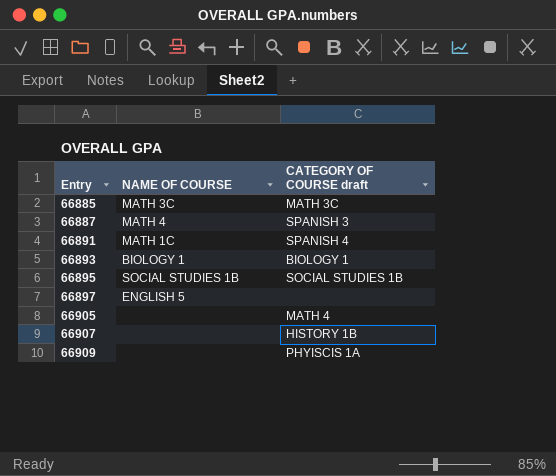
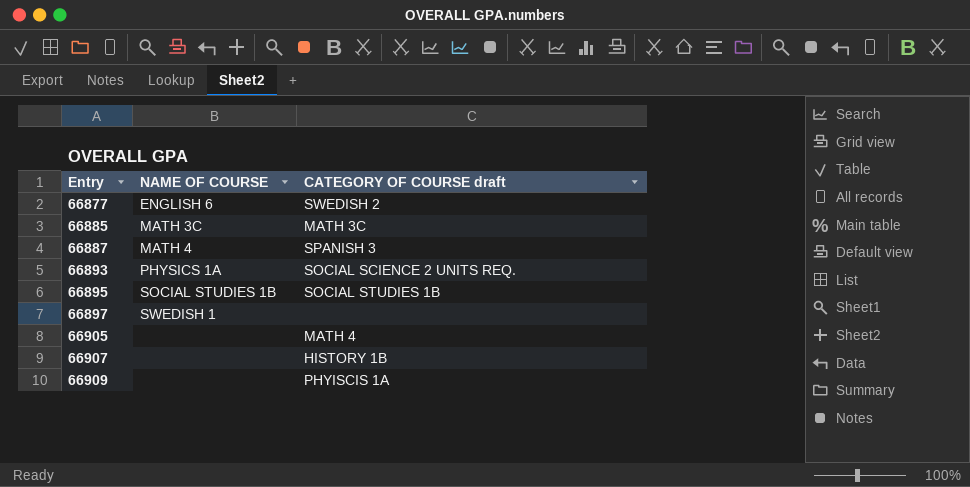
row 66891: MATH 1C | SPANISH 4 -> none
row 66877: none -> ENGLISH 6 | SWEDISH 2
66893 | NAME OF COURSE: BIOLOGY 1 -> PHYSICS 1A
66893 | CATEGORY OF COURSE draft: BIOLOGY 1 -> SOCIAL SCIENCE 2 UNITS REQ.
66897 | NAME OF COURSE: ENGLISH 5 -> SWEDISH 1

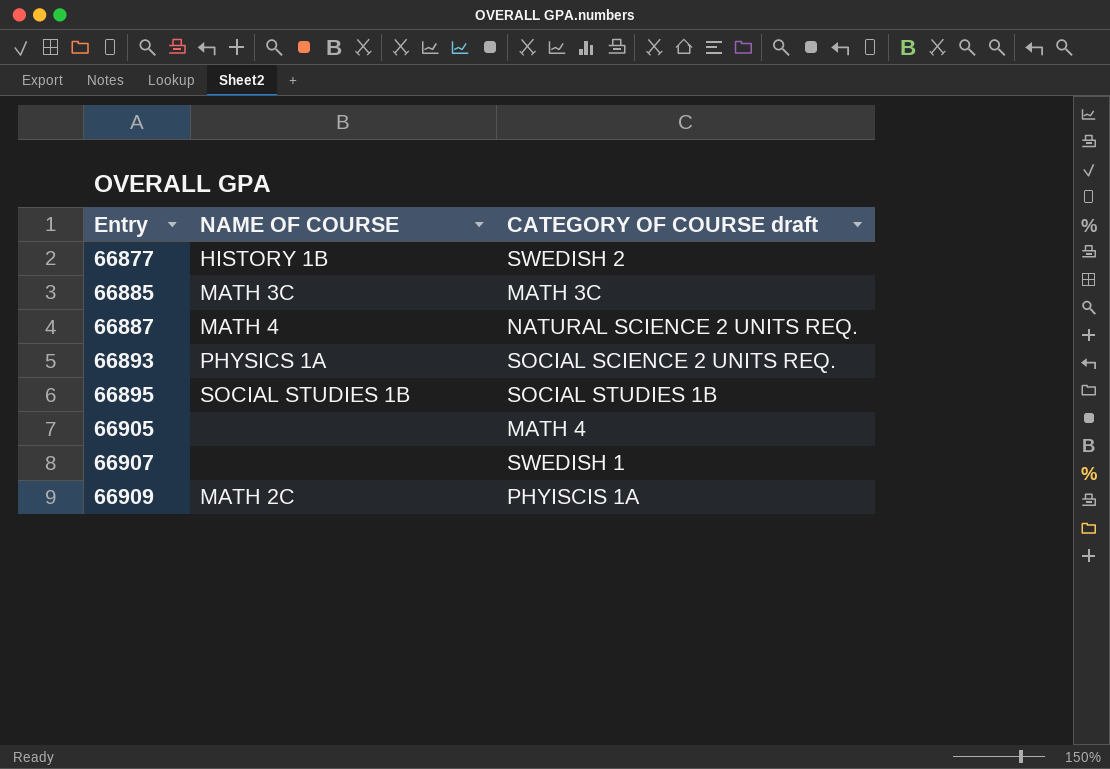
row 66897: SWEDISH 1 | none -> none
66877 | NAME OF COURSE: ENGLISH 6 -> HISTORY 1B
66887 | CATEGORY OF COURSE draft: SPANISH 3 -> NATURAL SCIENCE 2 UNITS REQ.
66907 | CATEGORY OF COURSE draft: HISTORY 1B -> SWEDISH 1
66909 | NAME OF COURSE: none -> MATH 2C

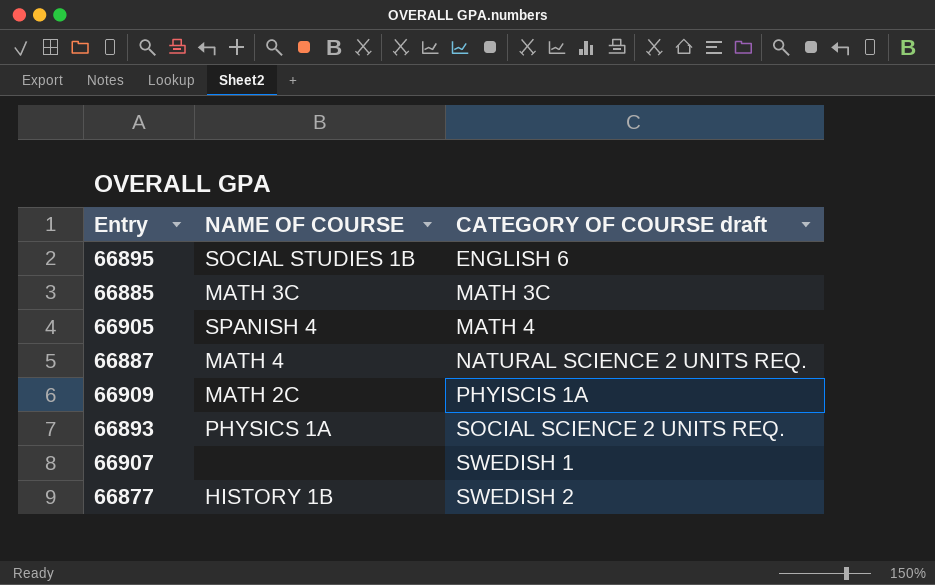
row order: Entry ascending -> CATEGORY OF COURSE draft ascending
66895 | CATEGORY OF COURSE draft: SOCIAL STUDIES 1B -> ENGLISH 6
66905 | NAME OF COURSE: none -> SPANISH 4

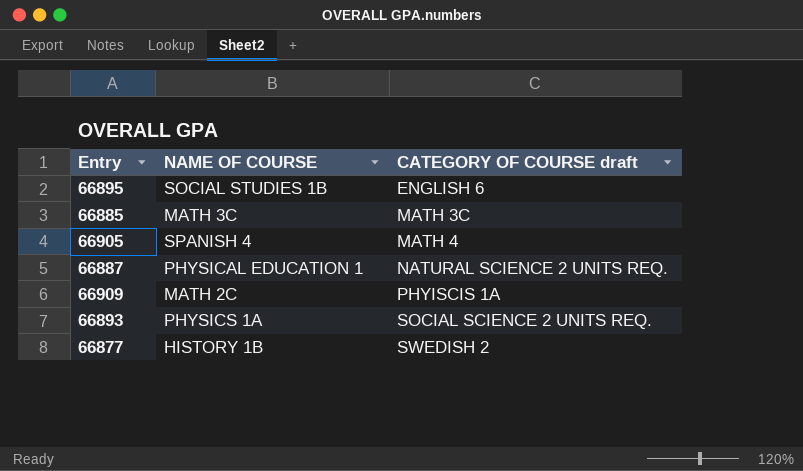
row 66907: none | SWEDISH 1 -> none
66887 | NAME OF COURSE: MATH 4 -> PHYSICAL EDUCATION 1

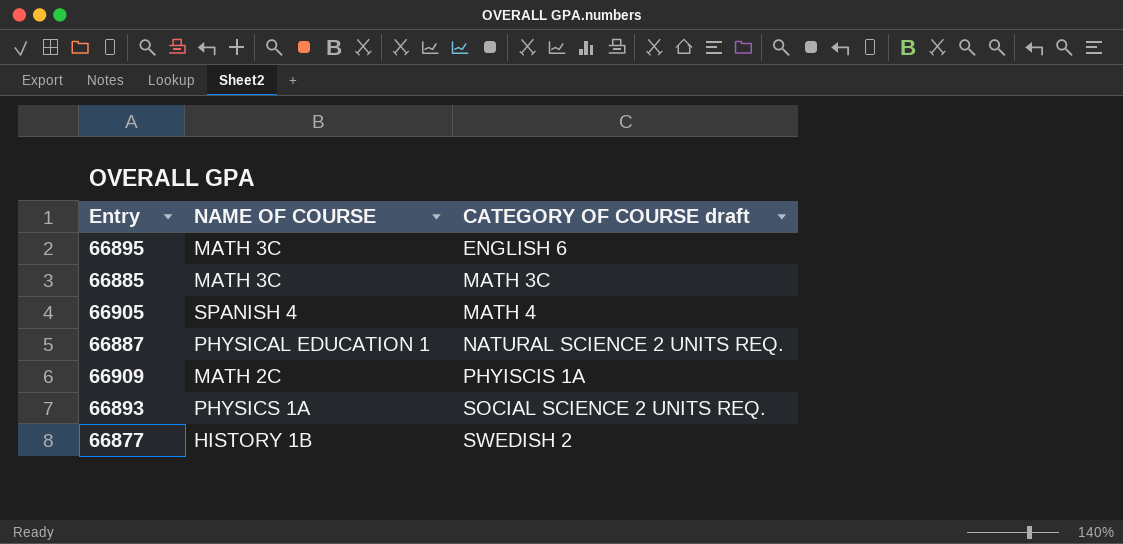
66895 | NAME OF COURSE: SOCIAL STUDIES 1B -> MATH 3C

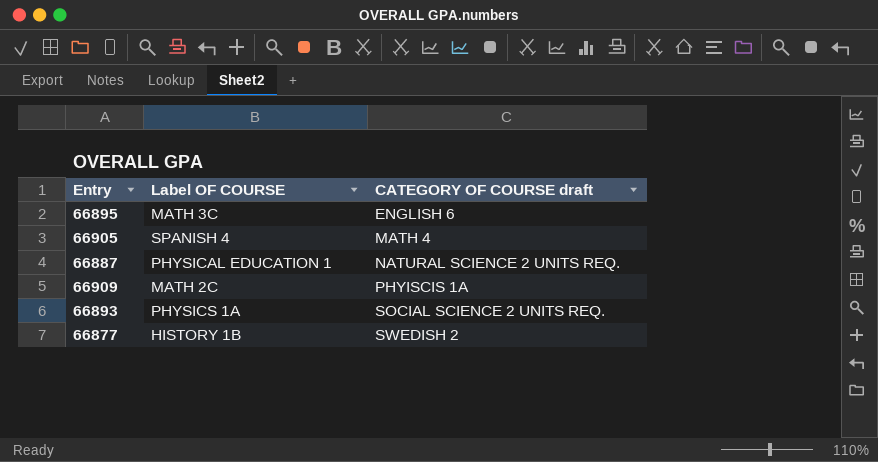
column name: NAME OF COURSE -> Label OF COURSE
row 66885: MATH 3C | MATH 3C -> none

